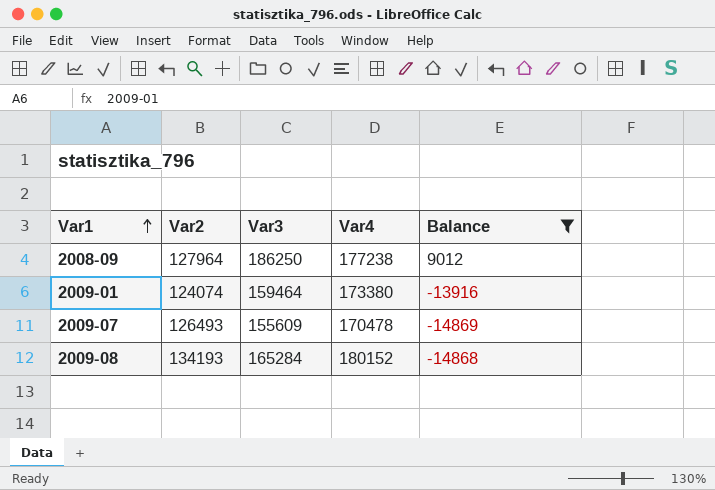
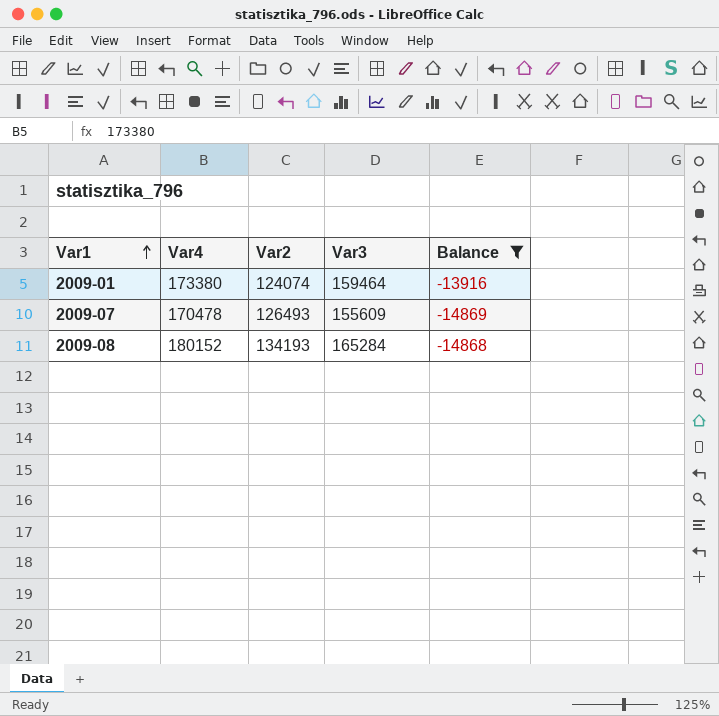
column Var4 | position: 4 -> 2
row 2008-09: 127964 | 186250 | 177238 | 9012 -> none

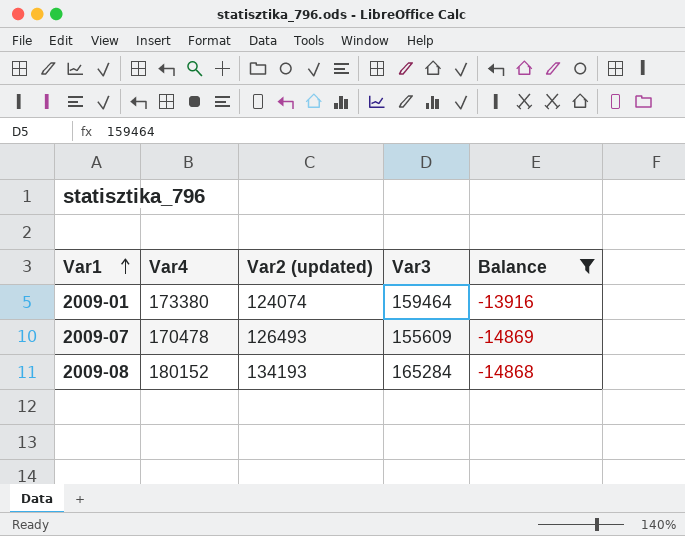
column name: Var2 -> Var2 (updated)

